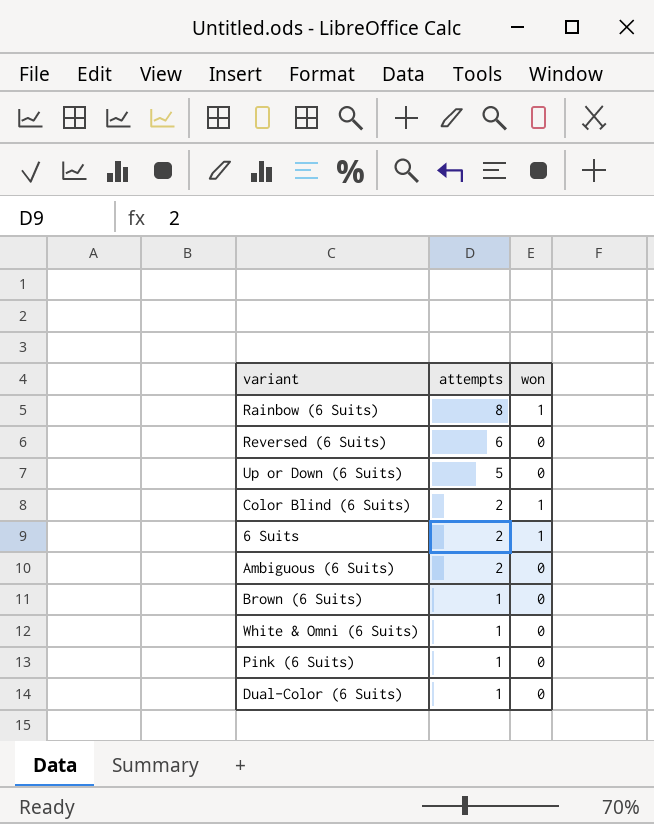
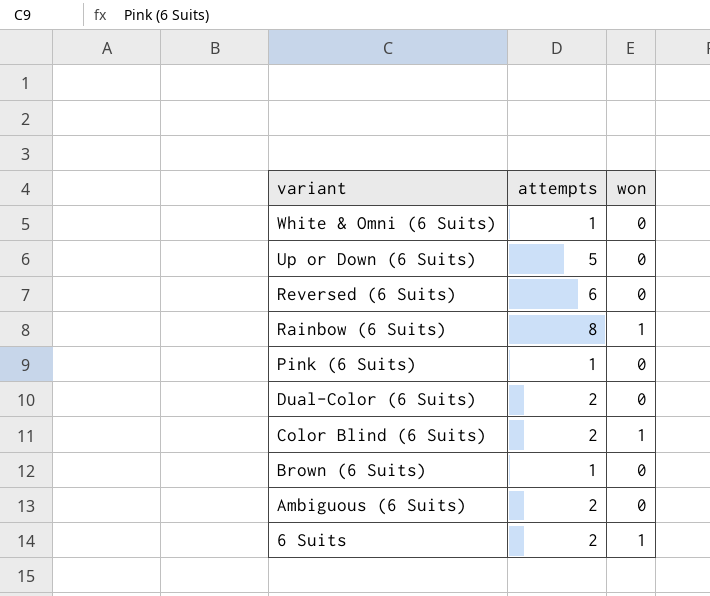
row order: attempts descending -> variant descending
Dual-Color (6 Suits) | attempts: 1 -> 2

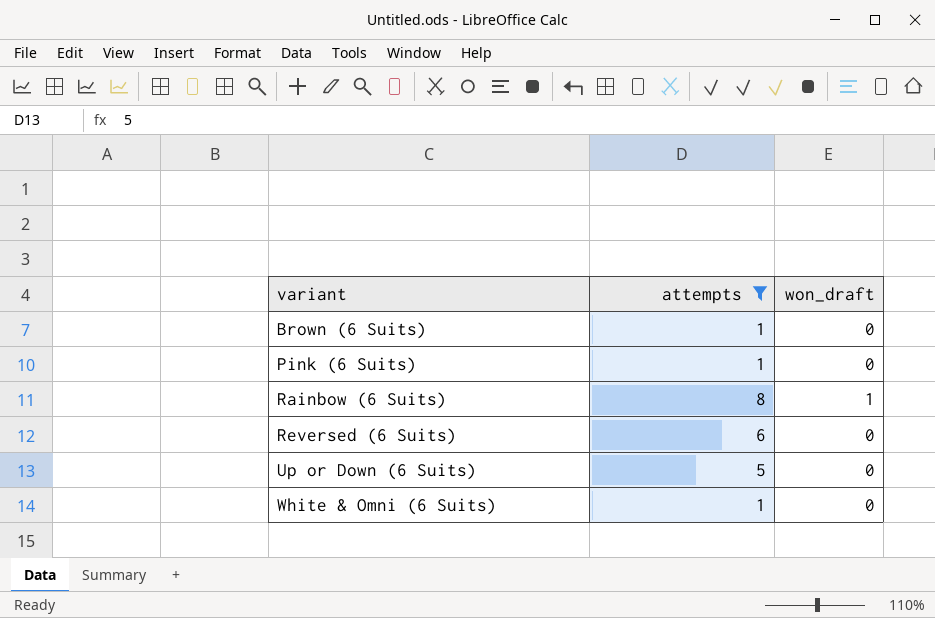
filter: none -> attempts != 2
row order: variant descending -> variant ascending
column name: won -> won_draft

